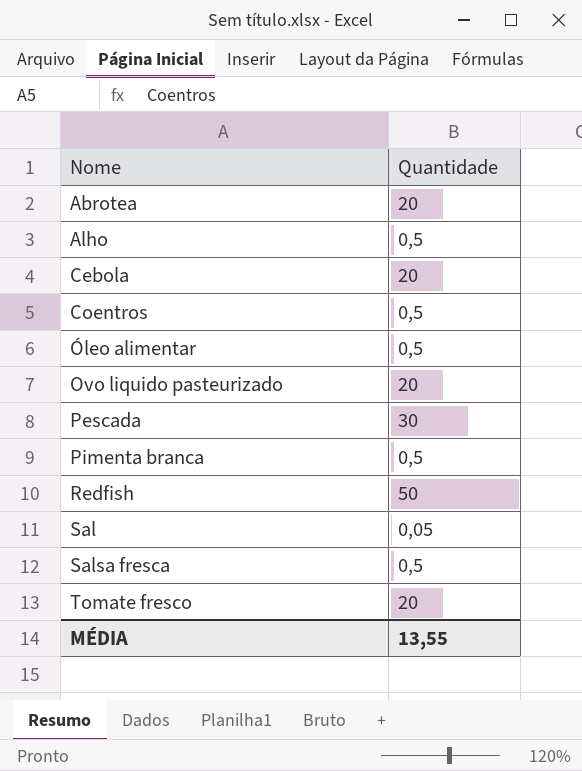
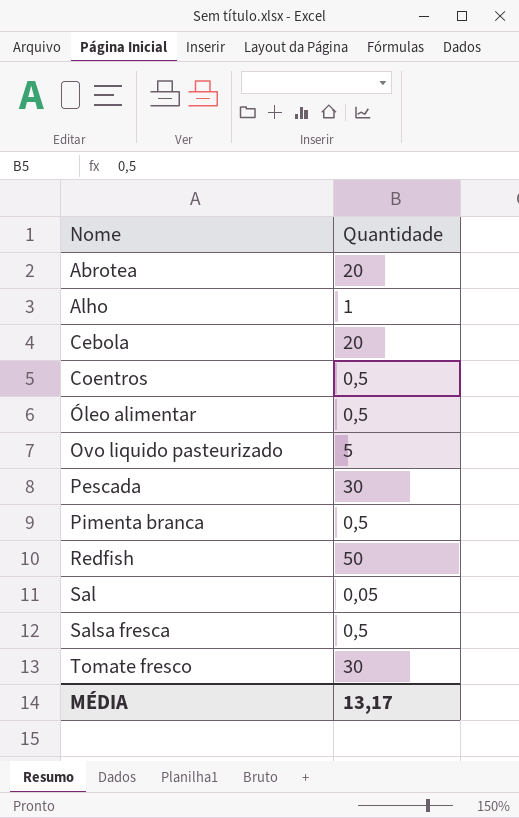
Alho | Quantidade: 0,5 -> 1
Ovo liquido pasteurizado | Quantidade: 20 -> 5
Tomate fresco | Quantidade: 20 -> 30
MÉDIA | Quantidade: 13,55 -> 13,17

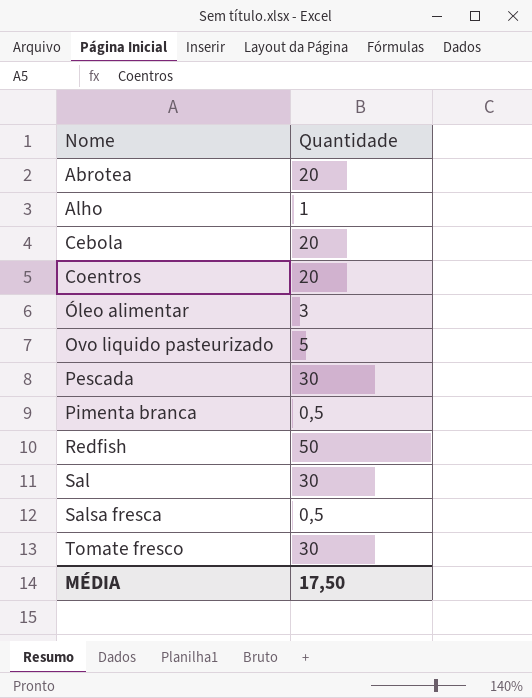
Coentros | Quantidade: 0,5 -> 20
Óleo alimentar | Quantidade: 0,5 -> 3
Sal | Quantidade: 0,05 -> 30
MÉDIA | Quantidade: 13,17 -> 17,50

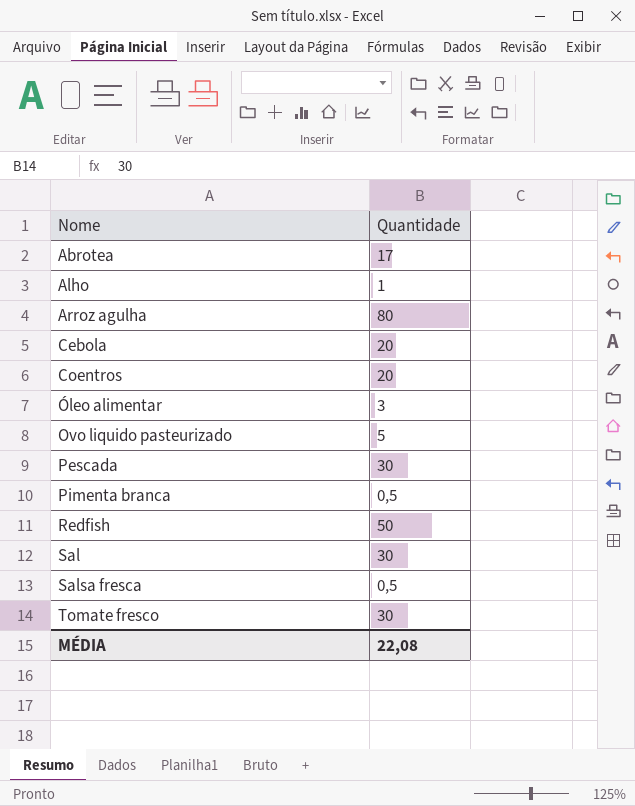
Abrotea | Quantidade: 20 -> 17
row Arroz agulha: none -> 80
MÉDIA | Quantidade: 17,50 -> 22,08

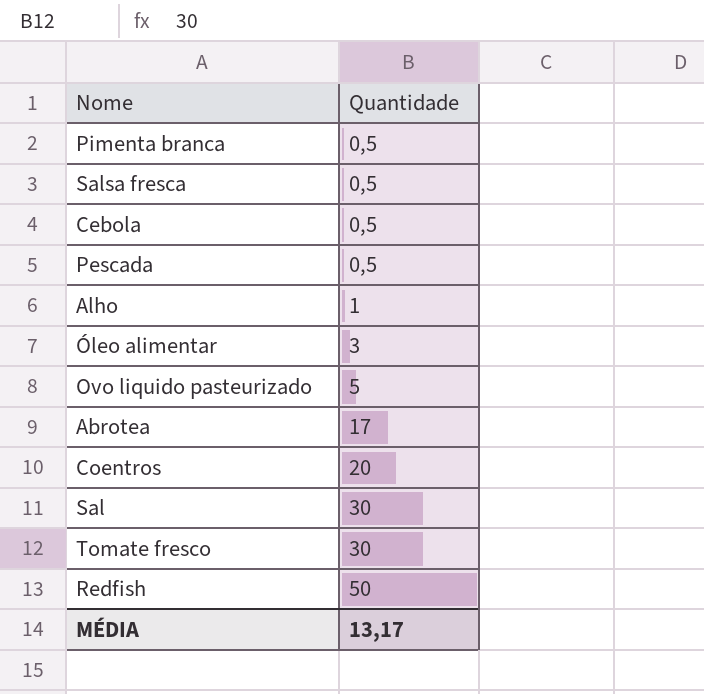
row order: Nome ascending -> Quantidade ascending
row Arroz agulha: 80 -> none
Cebola | Quantidade: 20 -> 0,5
Pescada | Quantidade: 30 -> 0,5
MÉDIA | Quantidade: 22,08 -> 13,17

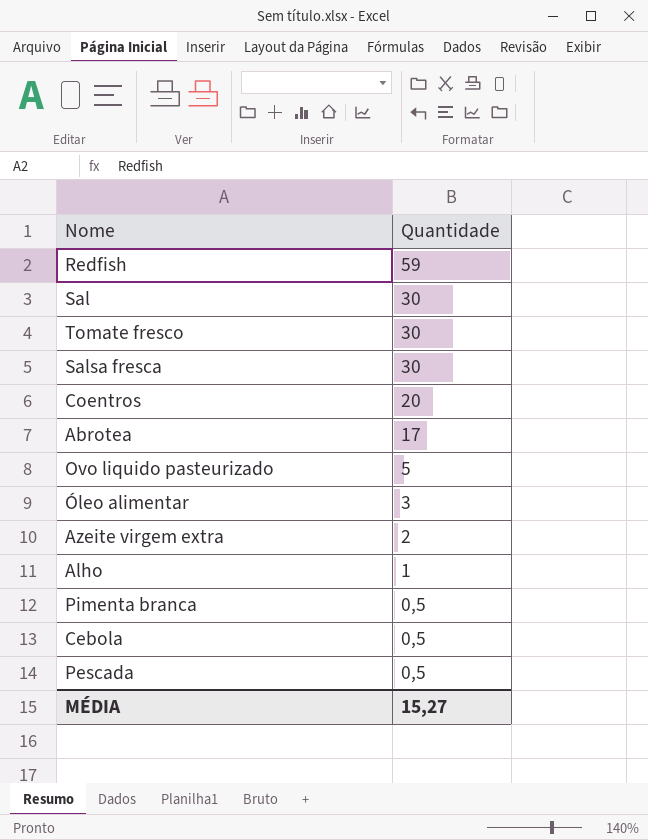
row order: Quantidade ascending -> Quantidade descending
Redfish | Quantidade: 50 -> 59
Salsa fresca | Quantidade: 0,5 -> 30
row Azeite virgem extra: none -> 2
MÉDIA | Quantidade: 13,17 -> 15,27

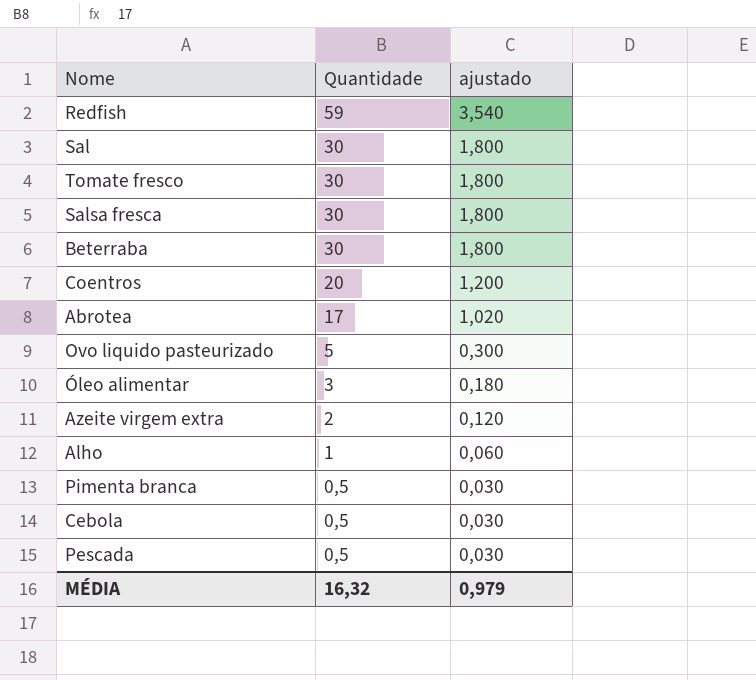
column ajustado | formula: none -> [Quantidade] * 0,06
row Beterraba: none -> 30 | 1,800
MÉDIA | Quantidade: 15,27 -> 16,32

